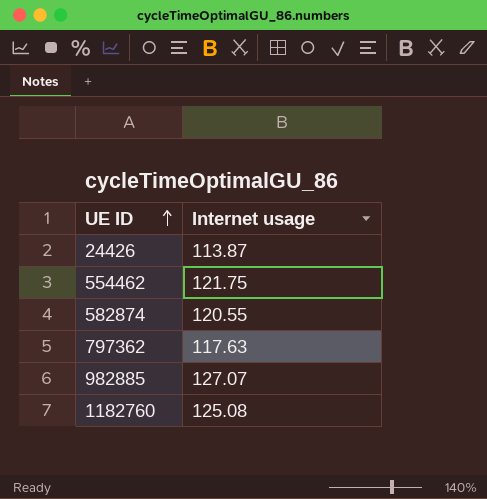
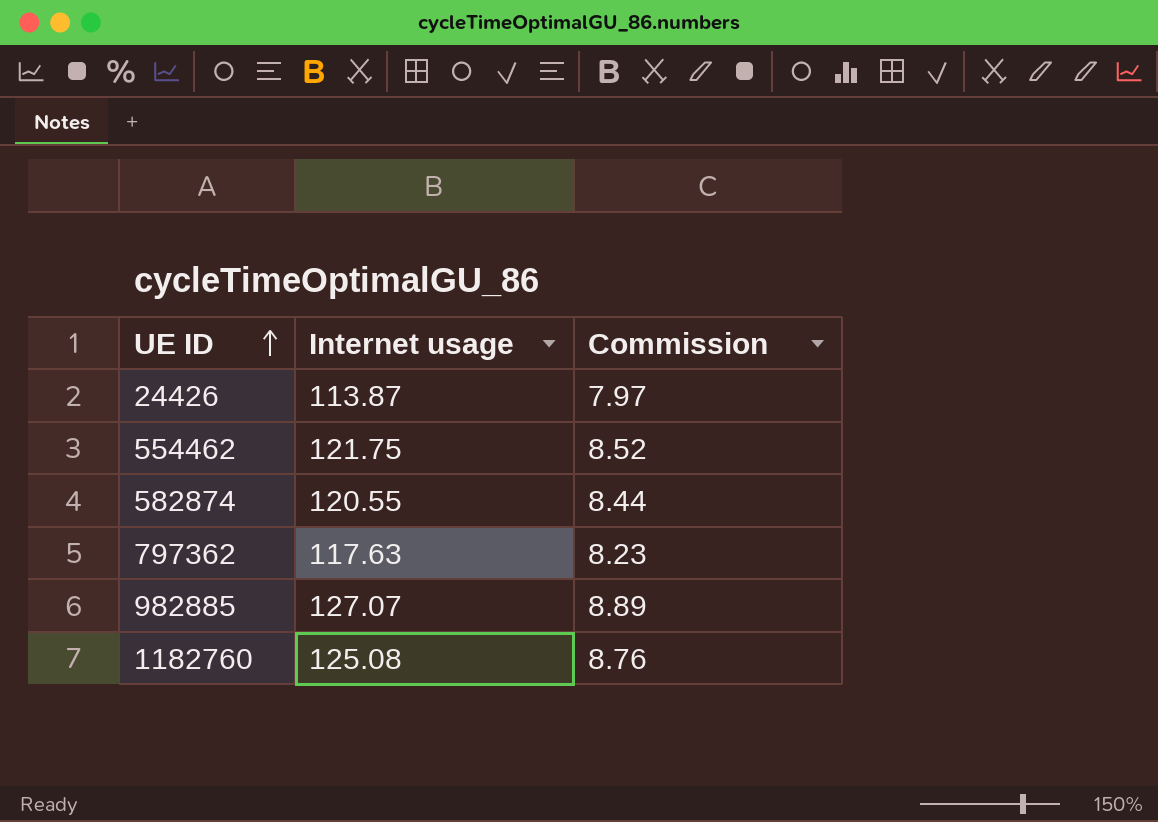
column Commission | formula: none -> [Internet usage] * 0.07

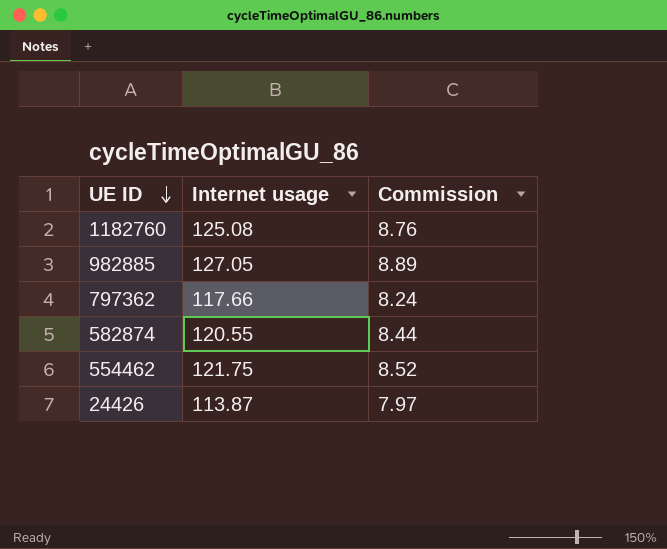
row order: UE ID ascending -> UE ID descending
982885 | Internet usage: 127.07 -> 127.05
797362 | Internet usage: 117.63 -> 117.66
797362 | Commission: 8.23 -> 8.24

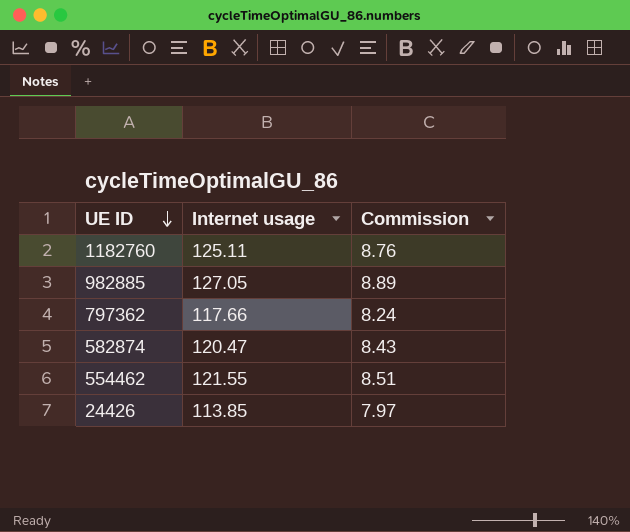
1182760 | Internet usage: 125.08 -> 125.11
582874 | Internet usage: 120.55 -> 120.47
582874 | Commission: 8.44 -> 8.43
554462 | Internet usage: 121.75 -> 121.55
554462 | Commission: 8.52 -> 8.51
24426 | Internet usage: 113.87 -> 113.85

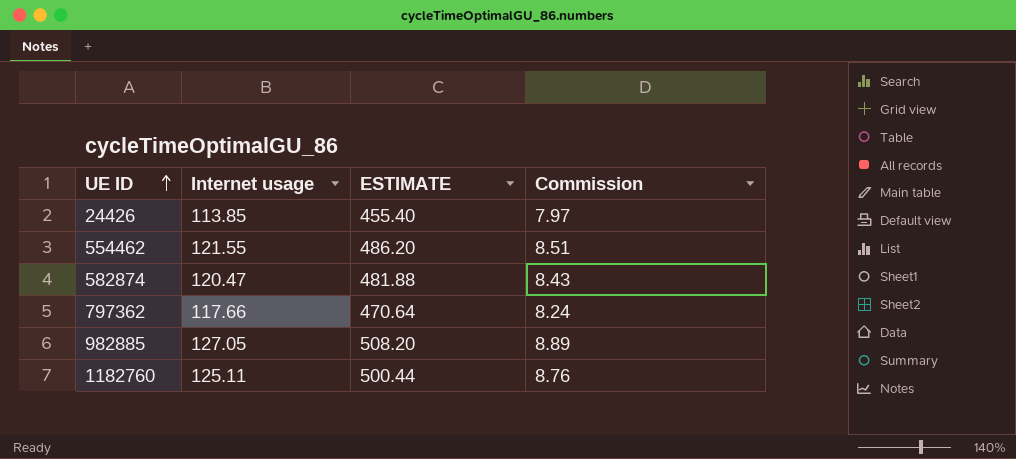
row order: UE ID descending -> UE ID ascending
column ESTIMATE | formula: none -> [Internet usage] * 4

